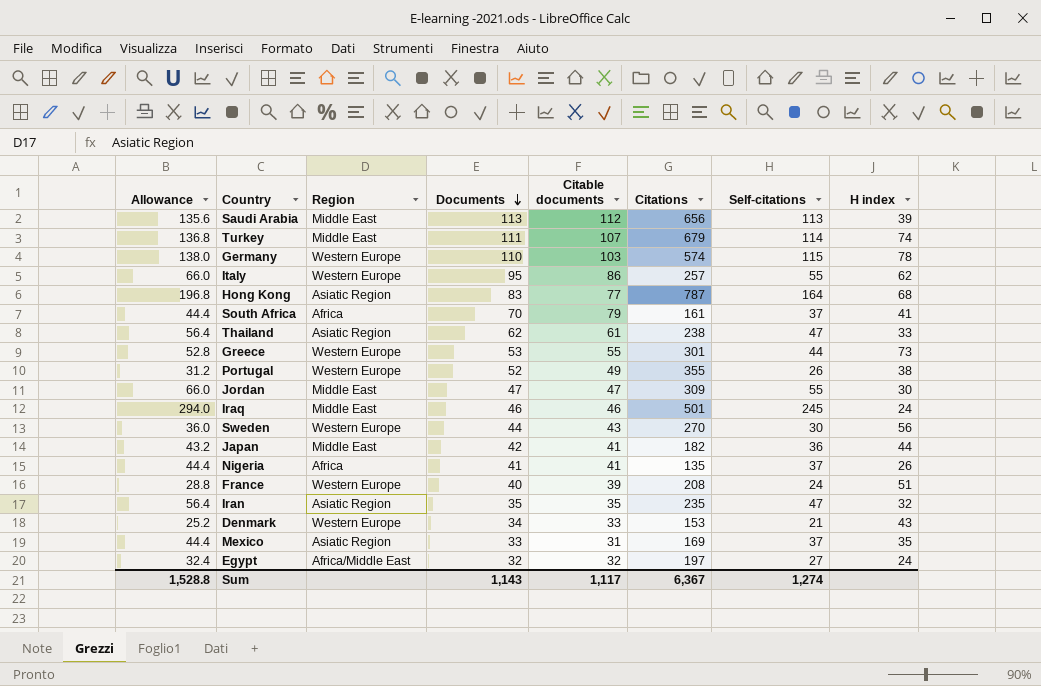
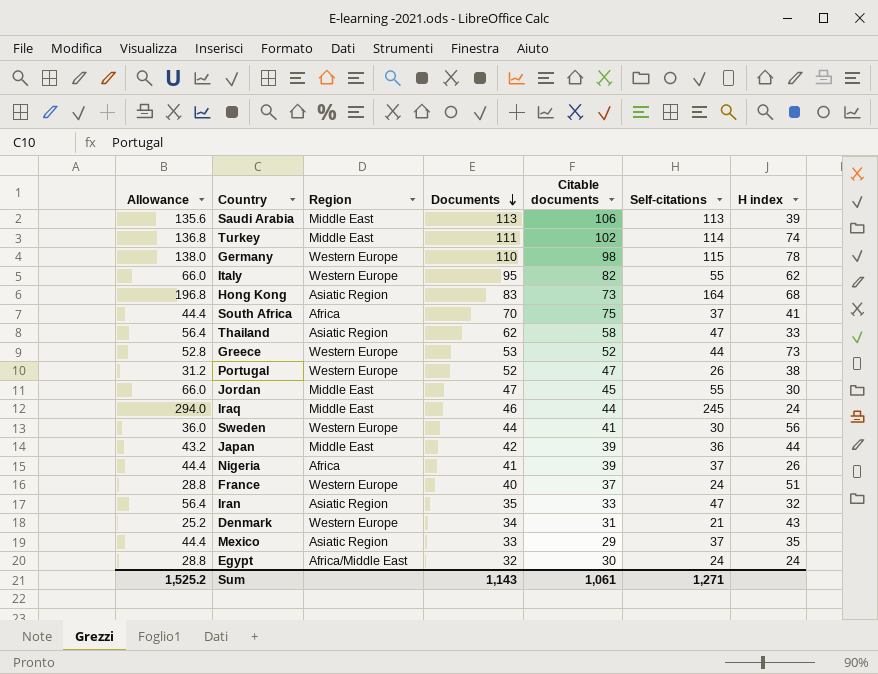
column Citations | position: 6 -> none
Saudi Arabia | Citable documents: 112 -> 106
Turkey | Citable documents: 107 -> 102
Germany | Citable documents: 103 -> 98
Italy | Citable documents: 86 -> 82
Hong Kong | Citable documents: 77 -> 73
South Africa | Citable documents: 79 -> 75
Thailand | Citable documents: 61 -> 58
Greece | Citable documents: 55 -> 52
Portugal | Citable documents: 49 -> 47
Jordan | Citable documents: 47 -> 45
Iraq | Citable documents: 46 -> 44
Sweden | Citable documents: 43 -> 41
Japan | Citable documents: 41 -> 39
Nigeria | Citable documents: 41 -> 39
France | Citable documents: 39 -> 37
Iran | Citable documents: 35 -> 33
Denmark | Citable documents: 33 -> 31
Mexico | Citable documents: 31 -> 29
Egypt | Allowance: 32.4 -> 28.8
Egypt | Citable documents: 32 -> 30
Egypt | Self-citations: 27 -> 24
Sum | Allowance: 1,528.8 -> 1,525.2
Sum | Citable documents: 1,117 -> 1,061
Sum | Self-citations: 1,274 -> 1,271

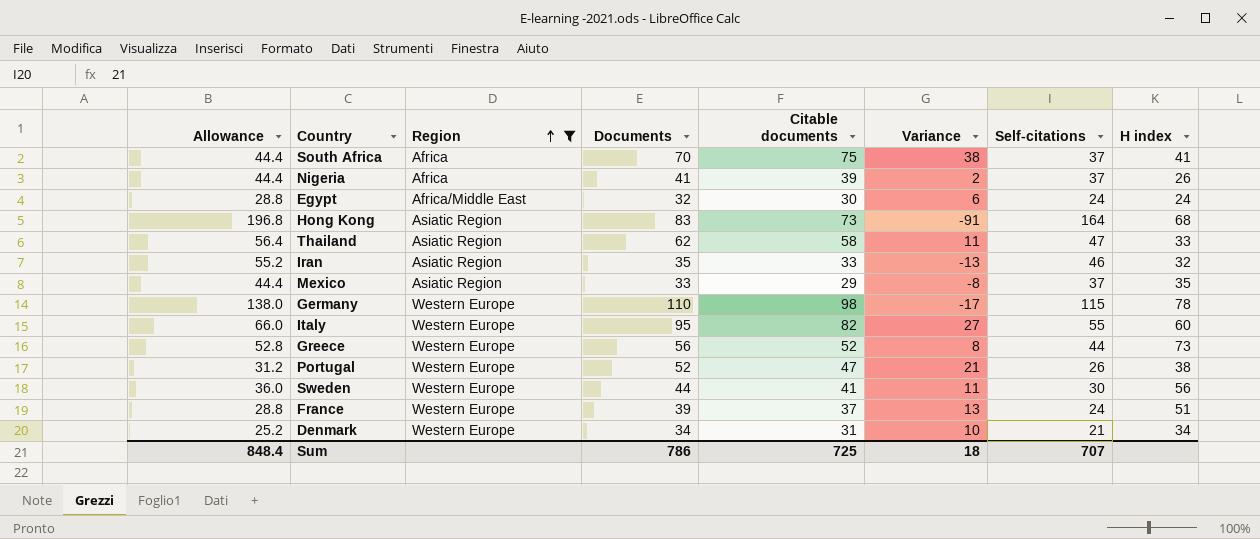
filter: none -> Region != Middle East
row order: Documents descending -> Region ascending
column Variance | formula: none -> [Citable documents] - [Self-citations]
Iran | Allowance: 56.4 -> 55.2
Iran | Self-citations: 47 -> 46
Italy | H index: 62 -> 60
Greece | Documents: 53 -> 56
France | Documents: 40 -> 39
Denmark | H index: 43 -> 34
Sum | Allowance: 1,525.2 -> 848.4
Sum | Documents: 1,143 -> 786
Sum | Citable documents: 1,061 -> 725
Sum | Self-citations: 1,271 -> 707

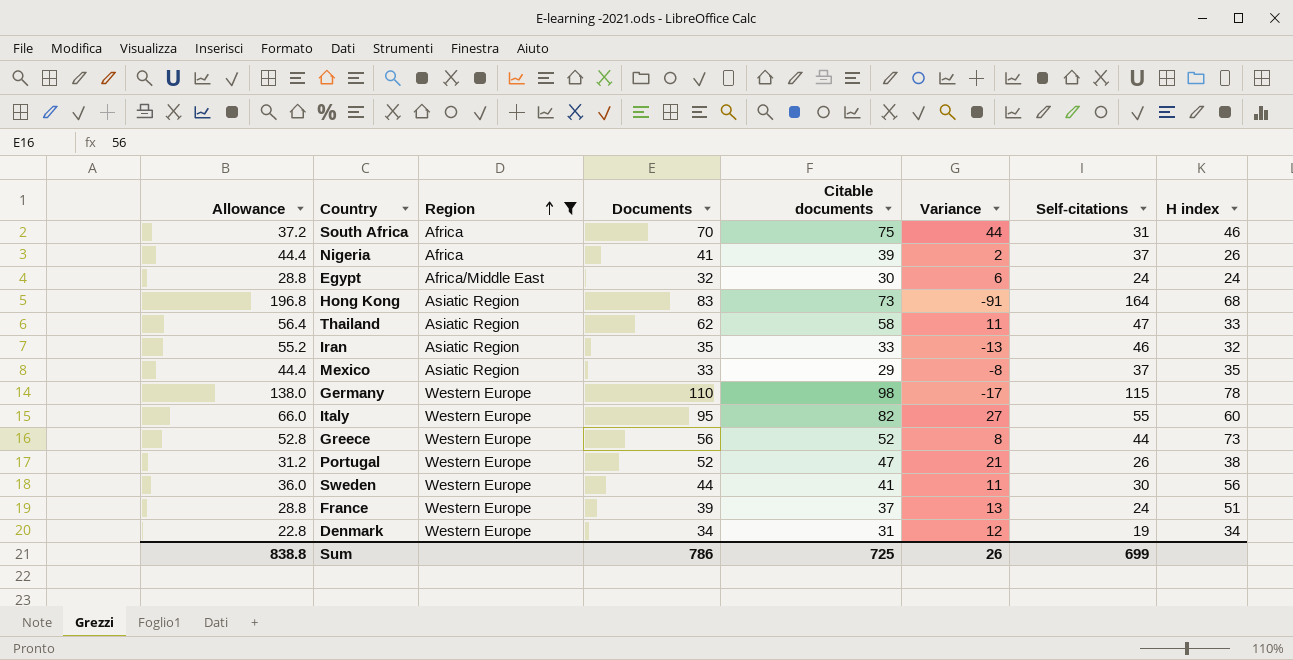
South Africa | Allowance: 44.4 -> 37.2
South Africa | Variance: 38 -> 44
South Africa | Self-citations: 37 -> 31
South Africa | H index: 41 -> 46
Denmark | Allowance: 25.2 -> 22.8
Denmark | Variance: 10 -> 12
Denmark | Self-citations: 21 -> 19
Sum | Allowance: 848.4 -> 838.8
Sum | Variance: 18 -> 26
Sum | Self-citations: 707 -> 699

